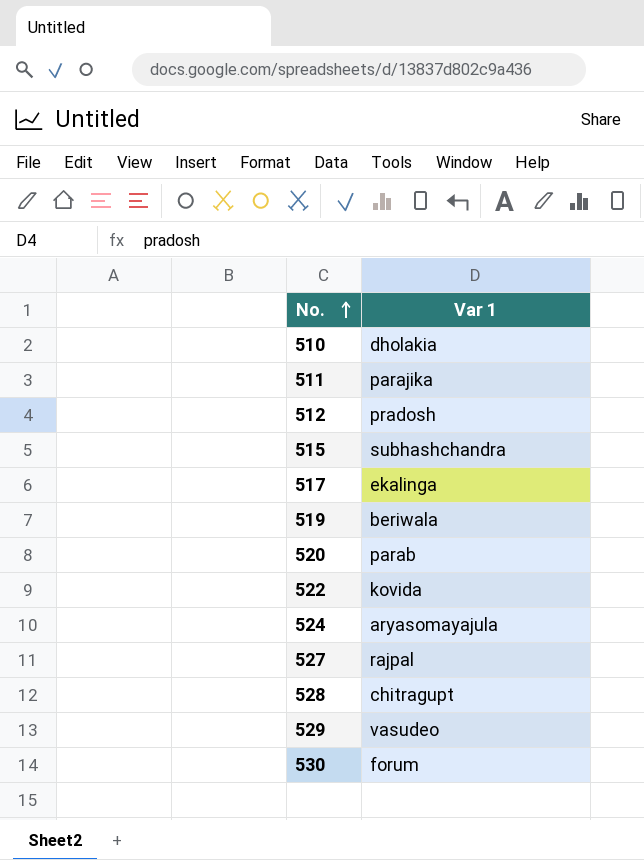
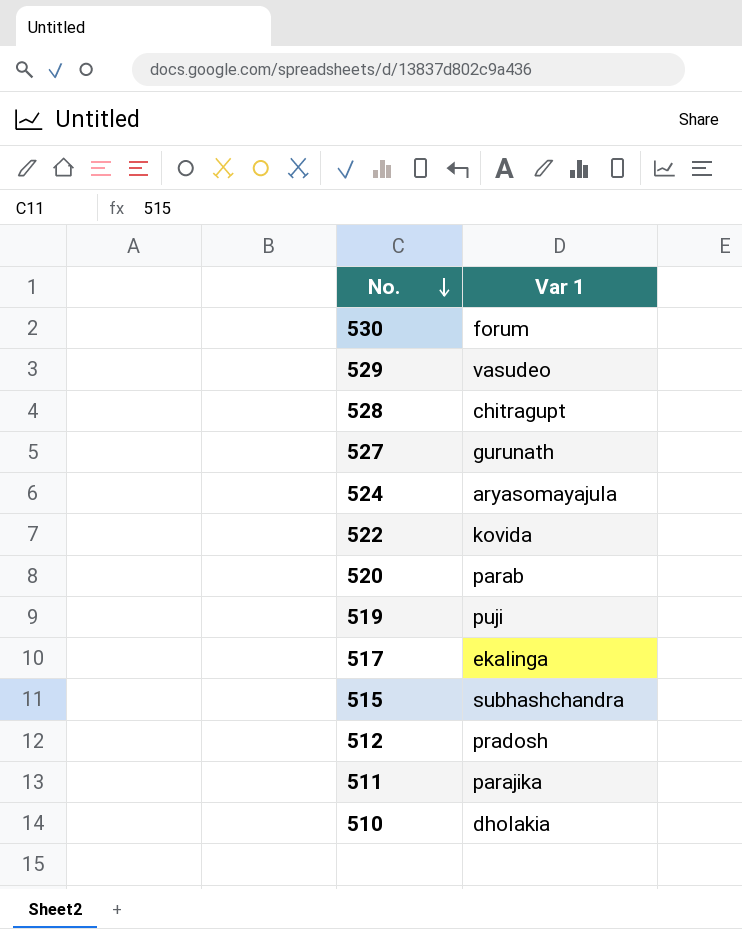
row order: No. ascending -> No. descending
527 | Var 1: rajpal -> gurunath
519 | Var 1: beriwala -> puji

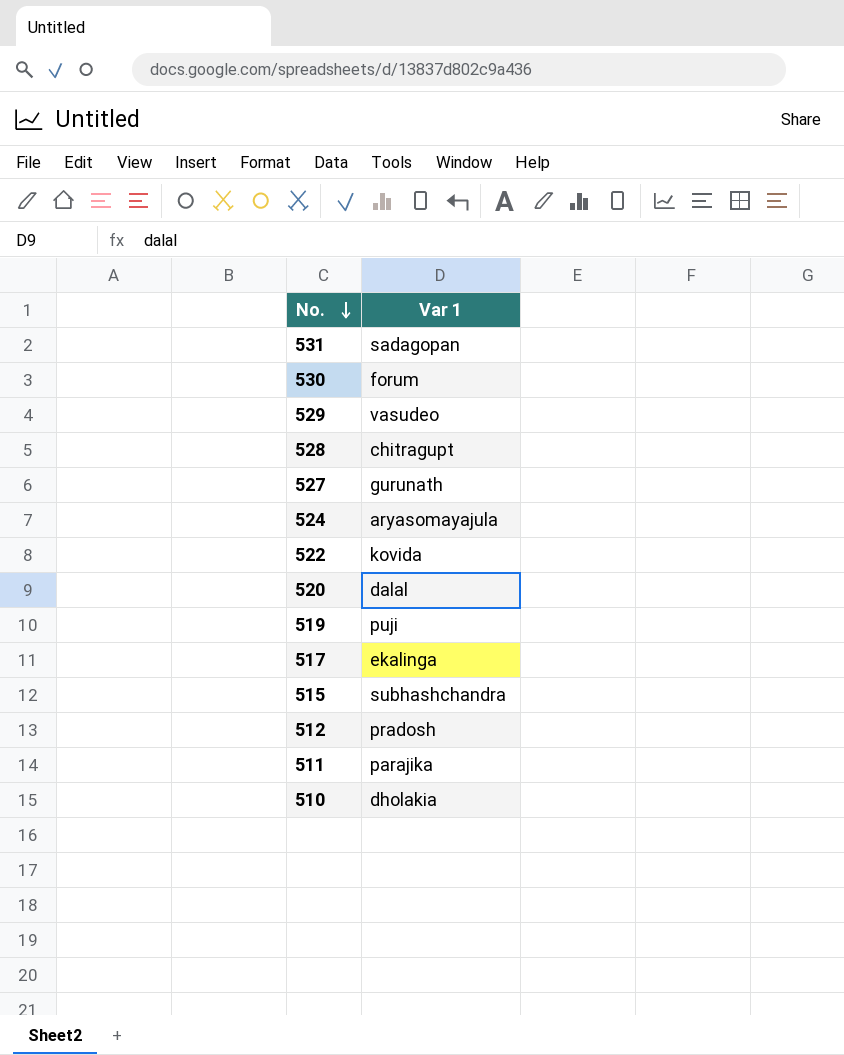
row 531: none -> sadagopan
520 | Var 1: parab -> dalal

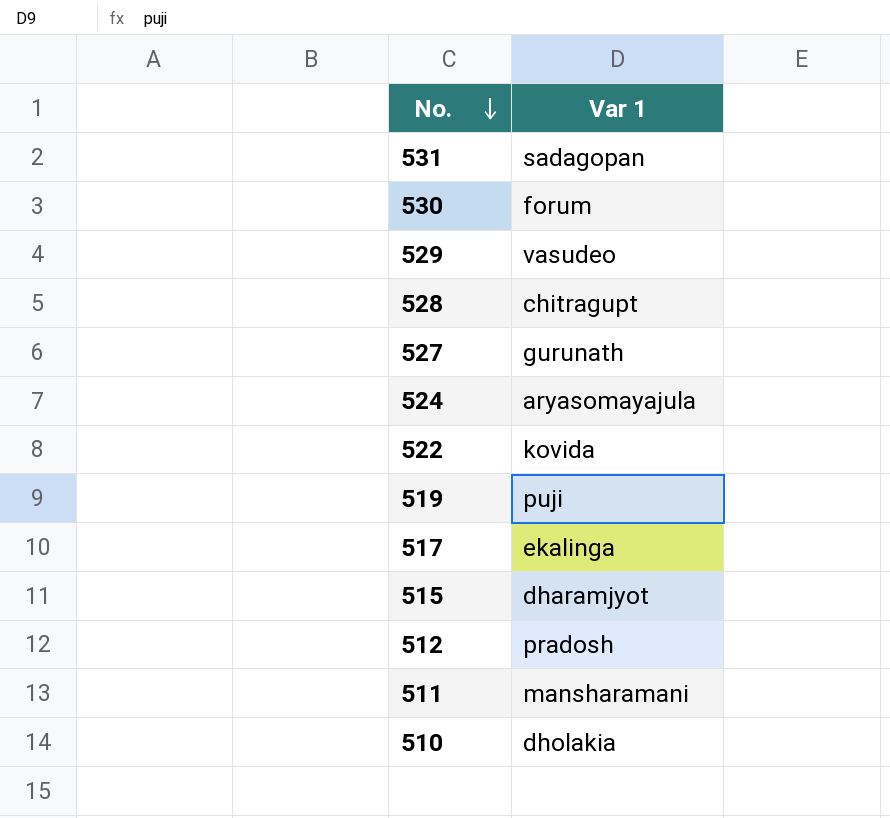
row 520: dalal -> none
515 | Var 1: subhashchandra -> dharamjyot
511 | Var 1: parajika -> mansharamani

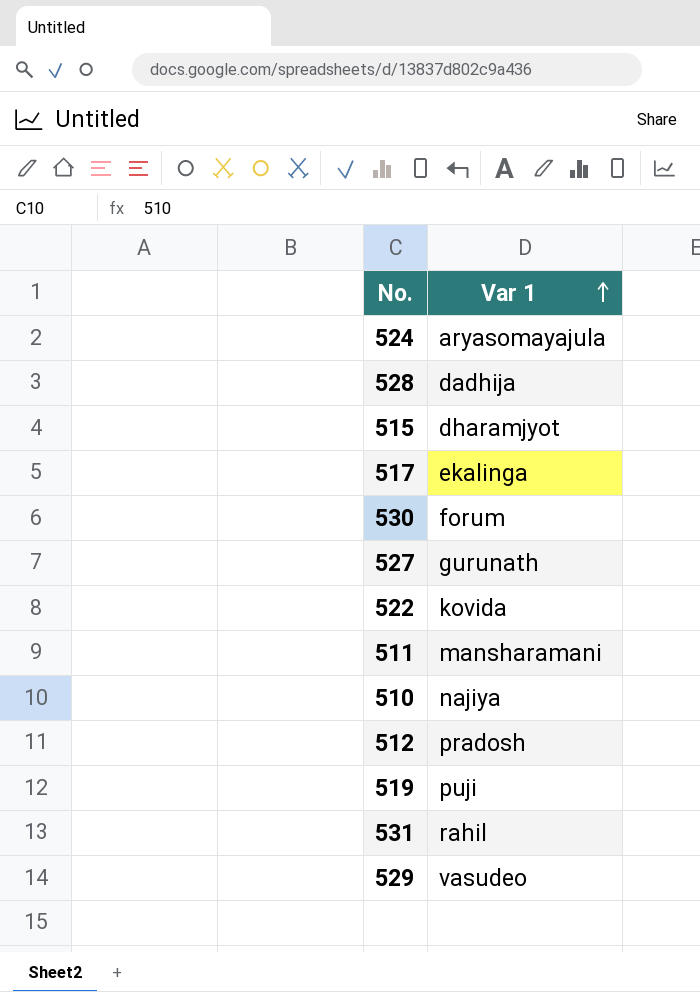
row order: No. descending -> Var 1 ascending
528 | Var 1: chitragupt -> dadhija
510 | Var 1: dholakia -> najiya
531 | Var 1: sadagopan -> rahil

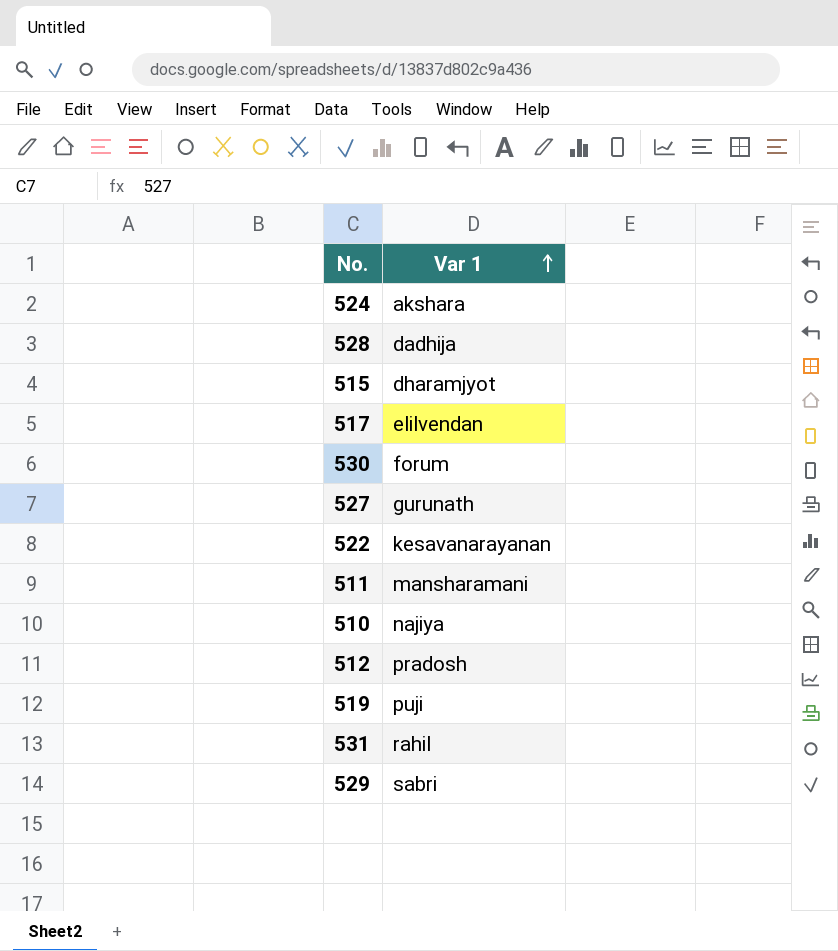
524 | Var 1: aryasomayajula -> akshara
517 | Var 1: ekalinga -> elilvendan
522 | Var 1: kovida -> kesavanarayanan
529 | Var 1: vasudeo -> sabri

